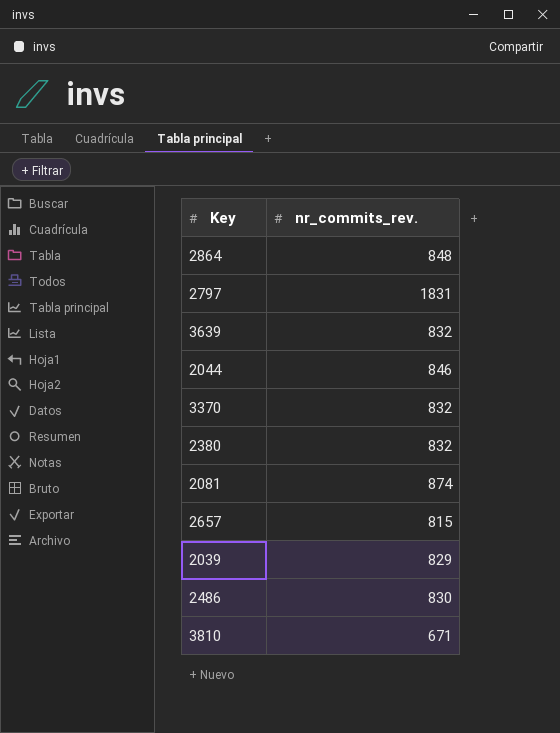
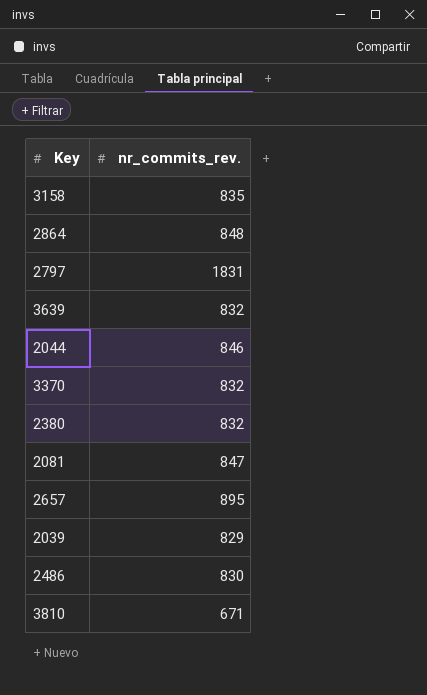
row 3158: none -> 835
2081 | nr_commits_rev.: 874 -> 847
2657 | nr_commits_rev.: 815 -> 895

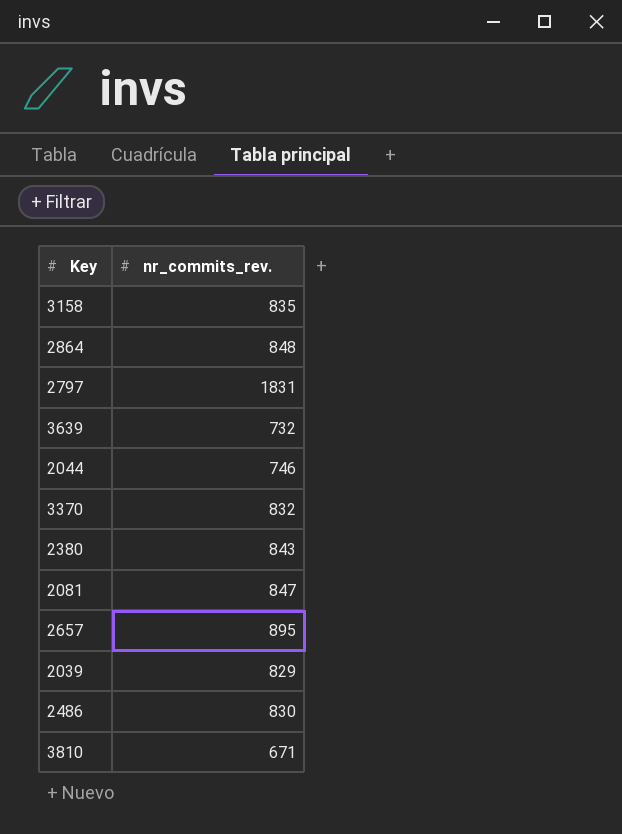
3639 | nr_commits_rev.: 832 -> 732
2044 | nr_commits_rev.: 846 -> 746
2380 | nr_commits_rev.: 832 -> 843

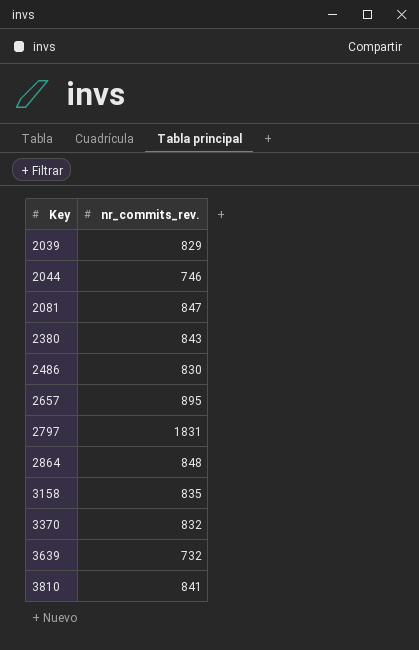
row order: none -> Key ascending
3810 | nr_commits_rev.: 671 -> 841

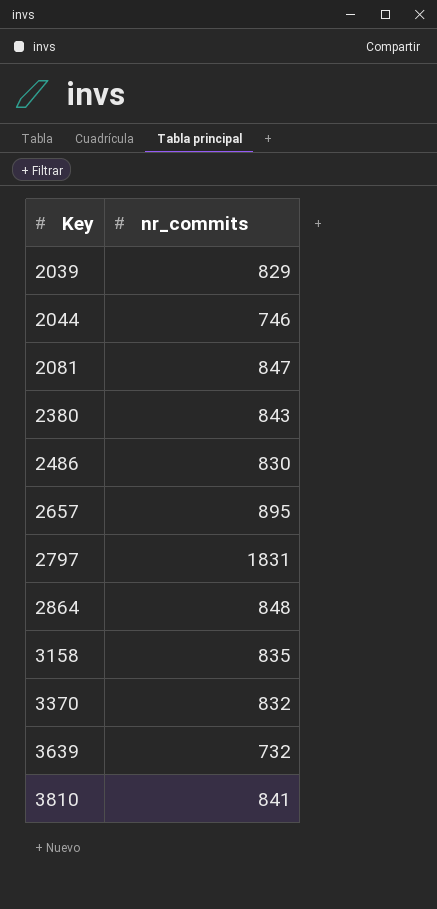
column name: nr_commits_rev. -> nr_commits

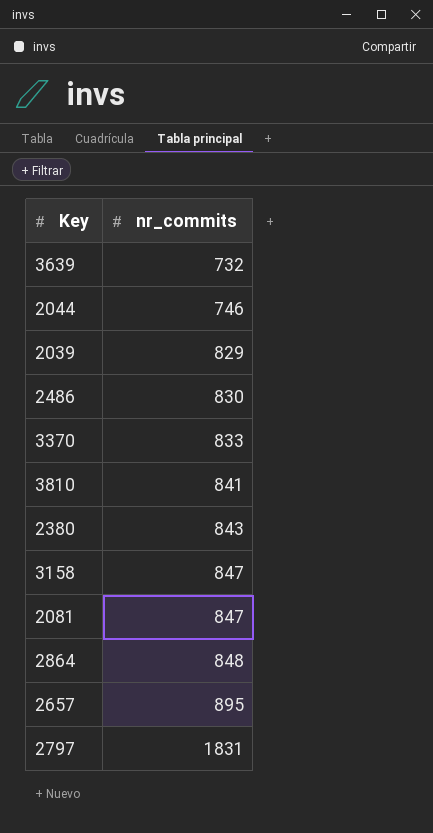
row order: Key ascending -> nr_commits ascending
3370 | nr_commits: 832 -> 833
3158 | nr_commits: 835 -> 847

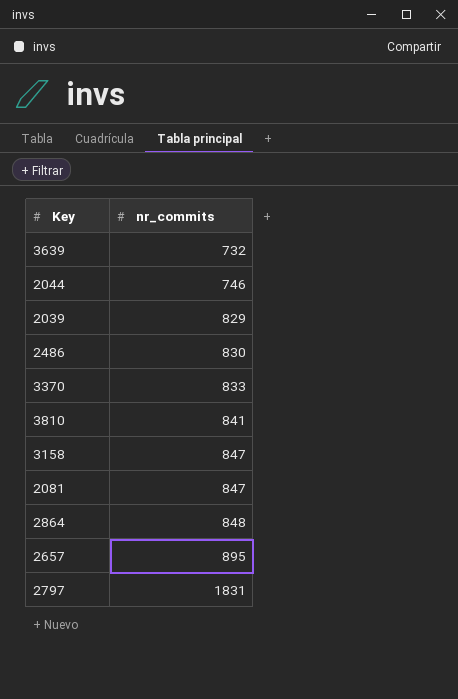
row 2380: 843 -> none

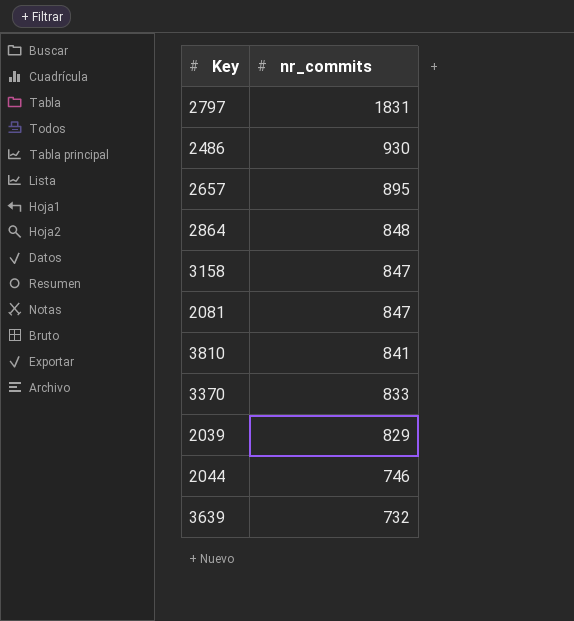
row order: nr_commits ascending -> nr_commits descending
2486 | nr_commits: 830 -> 930

